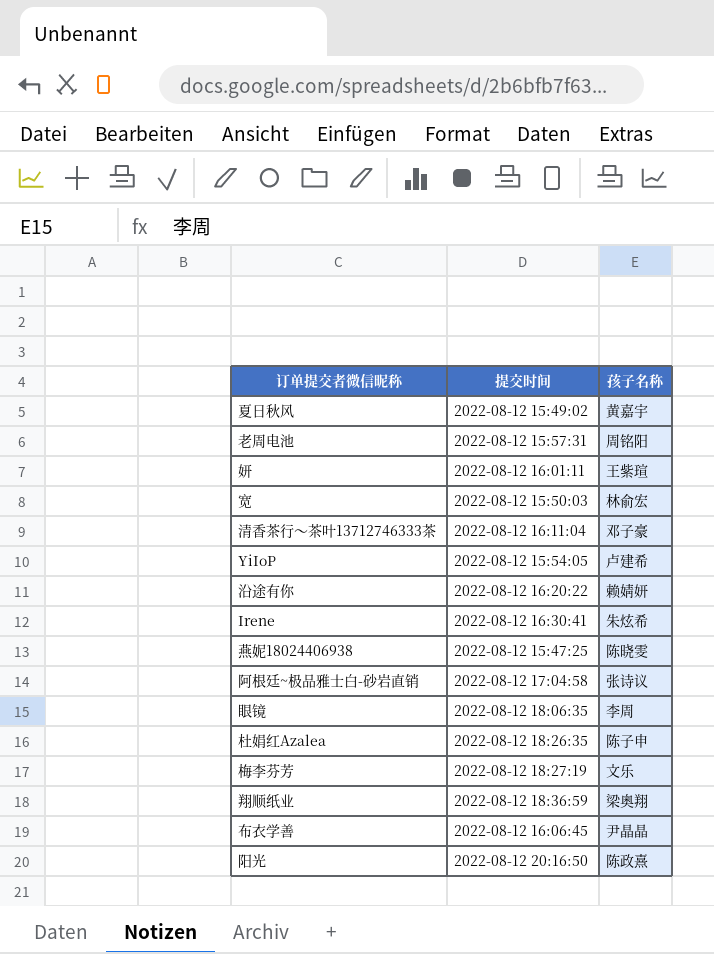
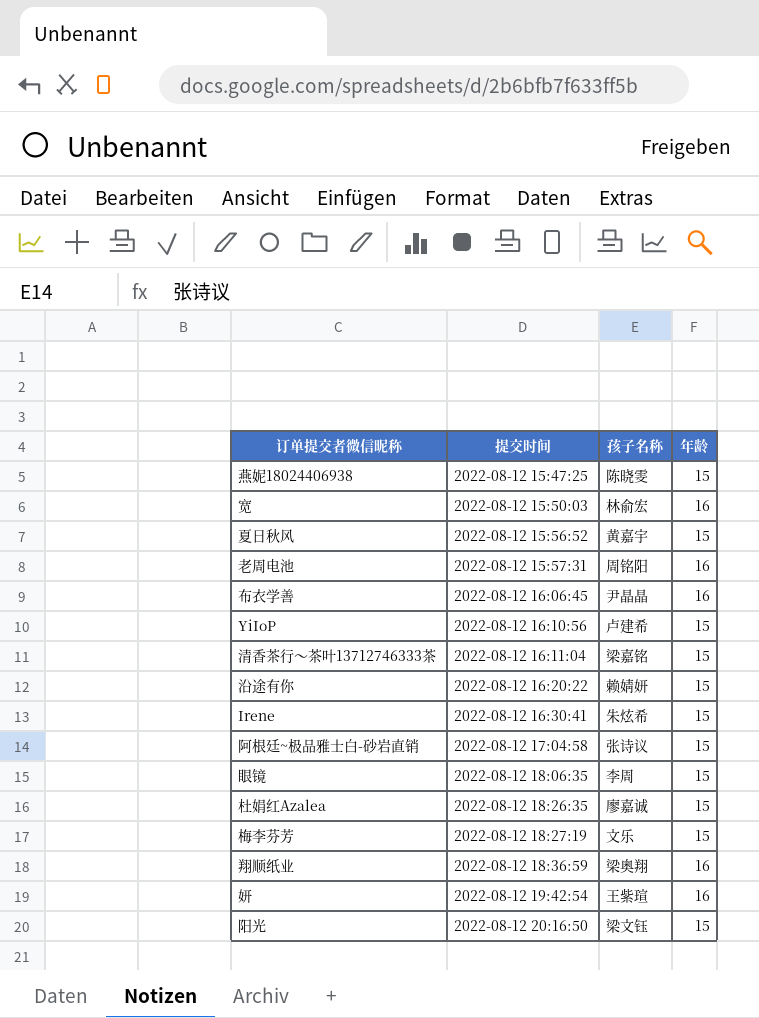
row order: none -> 提交时间 ascending
column 年龄 | position: none -> 4
夏日秋风 | 提交时间: 2022-08-12 15:49:02 -> 2022-08-12 15:56:52
YiIoP | 提交时间: 2022-08-12 15:54:05 -> 2022-08-12 16:10:56
清香茶行～茶叶13712746333茶 | 孩子名称: 邓子豪 -> 梁嘉铭
杜娟红Azalea | 孩子名称: 陈子申 -> 廖嘉诚
妍 | 提交时间: 2022-08-12 16:01:11 -> 2022-08-12 19:42:54
阳光 | 孩子名称: 陈政熹 -> 梁文钰

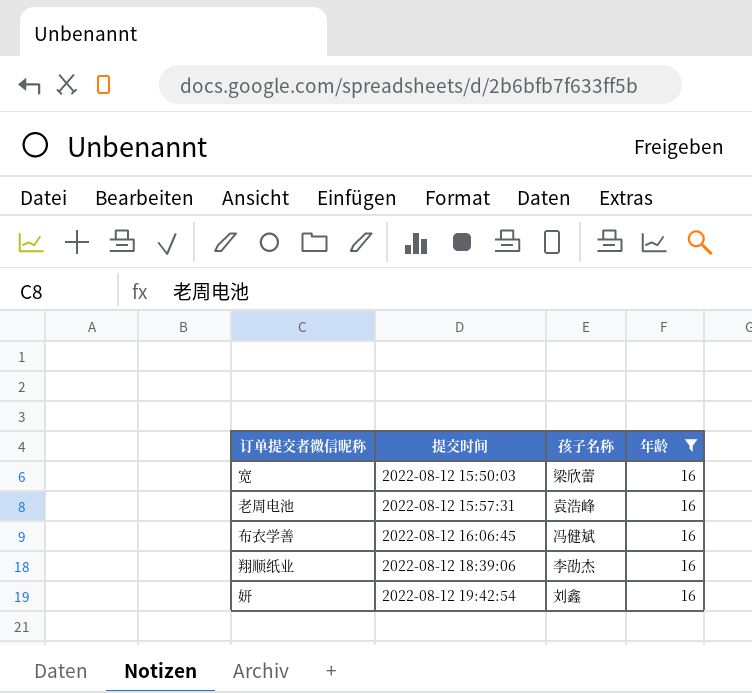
filter: none -> 年龄 = 16
宽 | 孩子名称: 林俞宏 -> 梁欣蕾
老周电池 | 孩子名称: 周铭阳 -> 袁浩峰
布衣学善 | 孩子名称: 尹晶晶 -> 冯健斌
翔顺纸业 | 提交时间: 2022-08-12 18:36:59 -> 2022-08-12 18:39:06
翔顺纸业 | 孩子名称: 梁奥翔 -> 李劭杰
妍 | 孩子名称: 王紫瑄 -> 刘鑫

